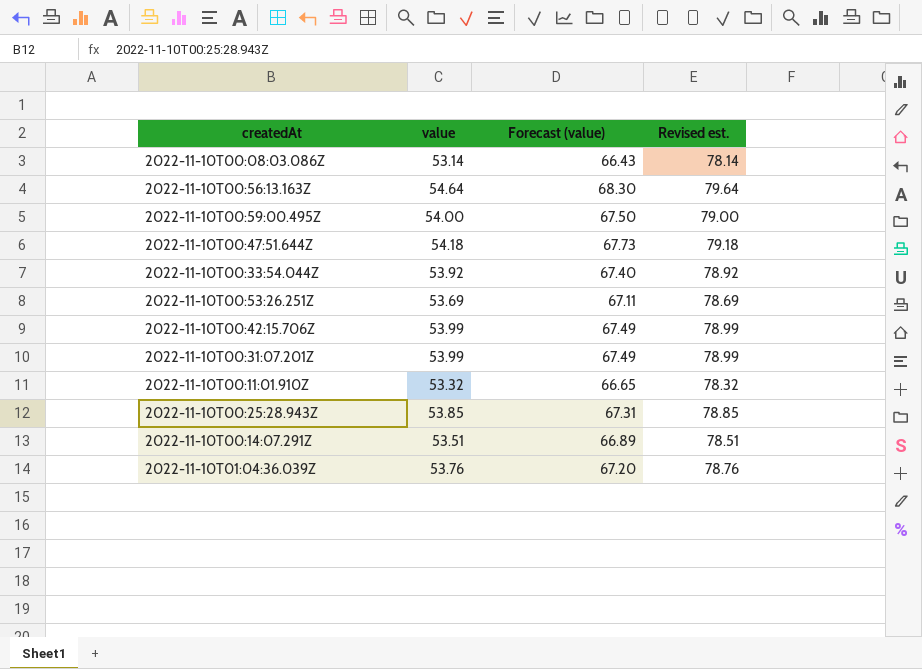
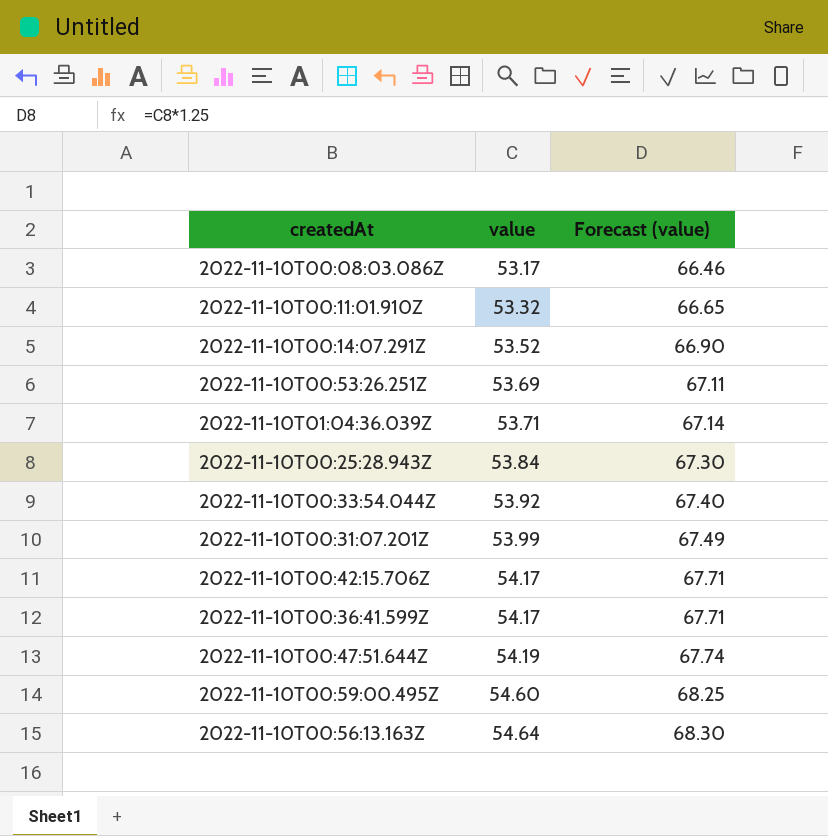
row order: none -> value ascending
column Revised est. | formula: [value] + 25 -> none
2022-11-10T00:08:03.086Z | value: 53.14 -> 53.17
2022-11-10T00:08:03.086Z | Forecast (value): 66.43 -> 66.46
2022-11-10T00:14:07.291Z | value: 53.51 -> 53.52
2022-11-10T00:14:07.291Z | Forecast (value): 66.89 -> 66.90
2022-11-10T01:04:36.039Z | value: 53.76 -> 53.71
2022-11-10T01:04:36.039Z | Forecast (value): 67.20 -> 67.14
2022-11-10T00:25:28.943Z | value: 53.85 -> 53.84
2022-11-10T00:25:28.943Z | Forecast (value): 67.31 -> 67.30
2022-11-10T00:42:15.706Z | value: 53.99 -> 54.17
2022-11-10T00:42:15.706Z | Forecast (value): 67.49 -> 67.71
row 2022-11-10T00:36:41.599Z: none -> 54.17 | 67.71
2022-11-10T00:47:51.644Z | value: 54.18 -> 54.19
2022-11-10T00:47:51.644Z | Forecast (value): 67.73 -> 67.74
2022-11-10T00:59:00.495Z | value: 54.00 -> 54.60
2022-11-10T00:59:00.495Z | Forecast (value): 67.50 -> 68.25

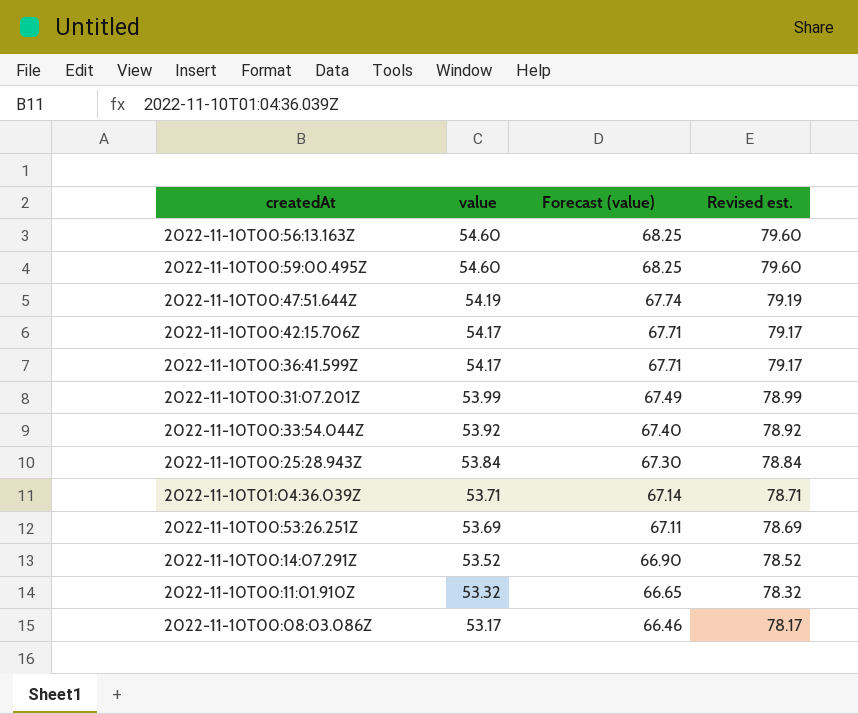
row order: value ascending -> value descending
column Revised est. | formula: none -> [value] + 25
2022-11-10T00:56:13.163Z | value: 54.64 -> 54.60
2022-11-10T00:56:13.163Z | Forecast (value): 68.30 -> 68.25

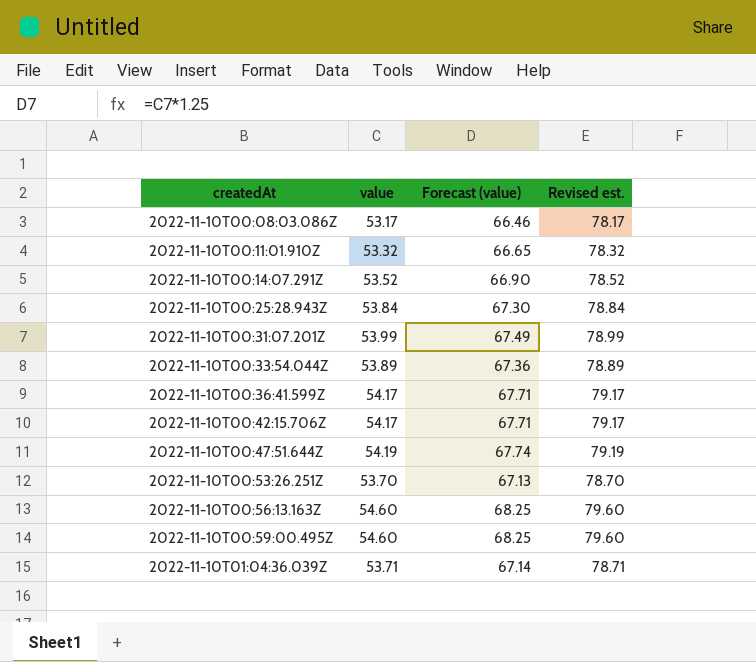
row order: value descending -> createdAt ascending
2022-11-10T00:33:54.044Z | value: 53.92 -> 53.89
2022-11-10T00:33:54.044Z | Forecast (value): 67.40 -> 67.36
2022-11-10T00:33:54.044Z | Revised est.: 78.92 -> 78.89
2022-11-10T00:53:26.251Z | value: 53.69 -> 53.70
2022-11-10T00:53:26.251Z | Forecast (value): 67.11 -> 67.13
2022-11-10T00:53:26.251Z | Revised est.: 78.69 -> 78.70

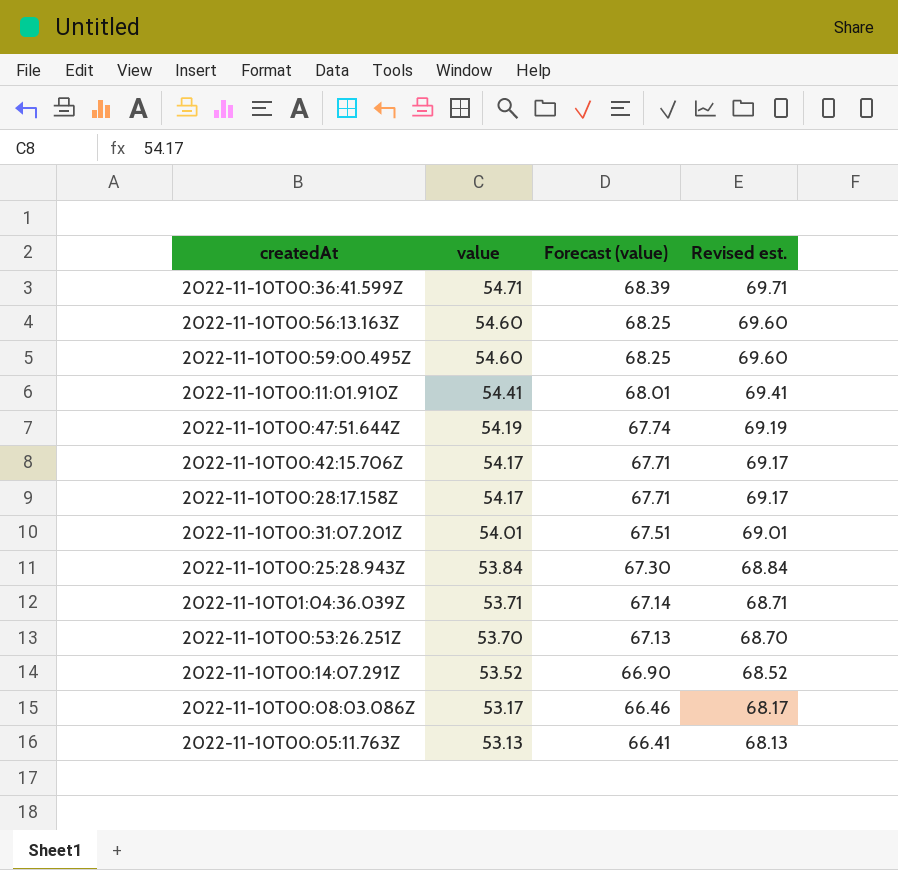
row order: createdAt ascending -> value descending
column Revised est. | formula: [value] + 25 -> [value] + 15
row 2022-11-10T00:33:54.044Z: 53.89 | 67.36 | 78.89 -> none
2022-11-10T00:36:41.599Z | value: 54.17 -> 54.71
2022-11-10T00:36:41.599Z | Forecast (value): 67.71 -> 68.39
2022-11-10T00:11:01.910Z | value: 53.32 -> 54.41
2022-11-10T00:11:01.910Z | Forecast (value): 66.65 -> 68.01
row 2022-11-10T00:28:17.158Z: none -> 54.17 | 67.71 | 69.17
2022-11-10T00:31:07.201Z | value: 53.99 -> 54.01
2022-11-10T00:31:07.201Z | Forecast (value): 67.49 -> 67.51
row 2022-11-10T00:05:11.763Z: none -> 53.13 | 66.41 | 68.13

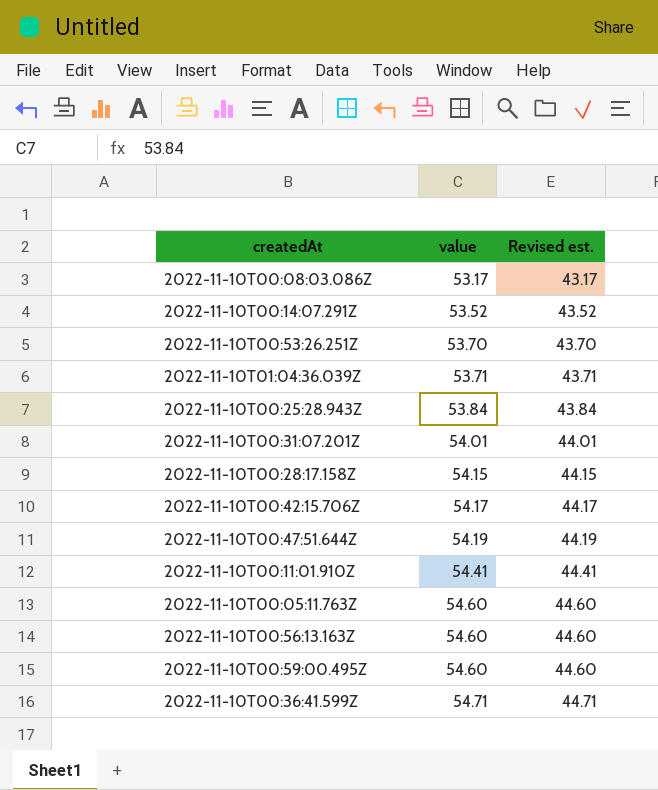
row order: value descending -> value ascending
column Forecast (value) | formula: [value] * 1.25 -> none
column Revised est. | formula: [value] + 15 -> [value] - 10
2022-11-10T00:28:17.158Z | value: 54.17 -> 54.15
2022-11-10T00:05:11.763Z | value: 53.13 -> 54.60

